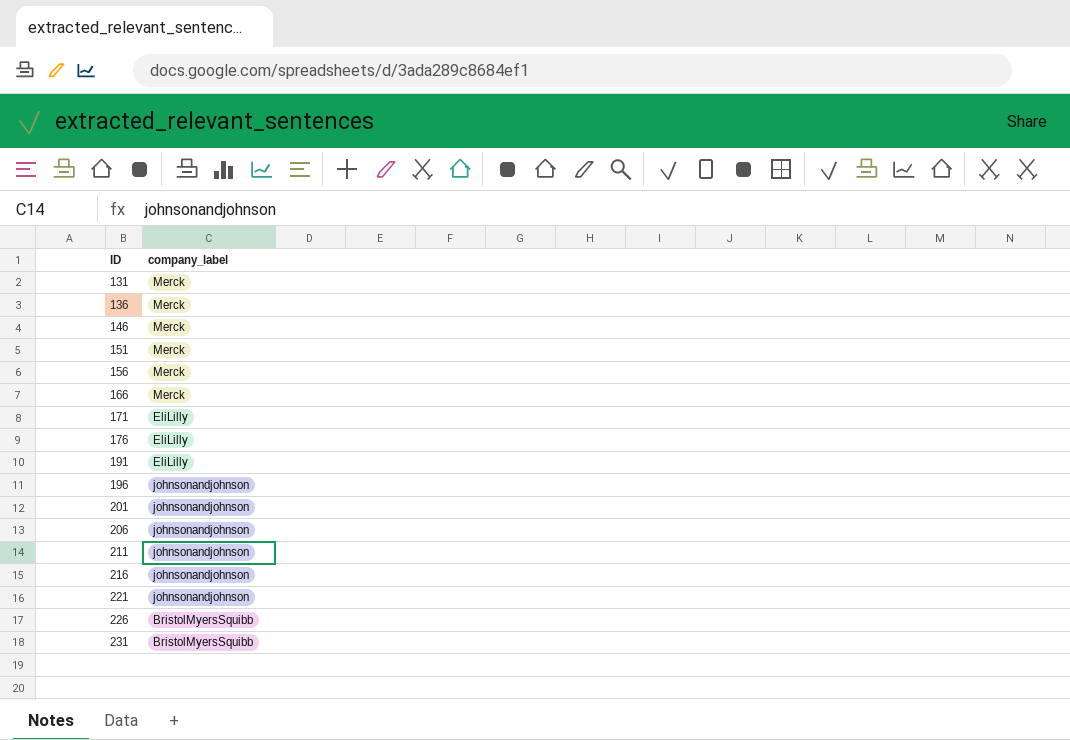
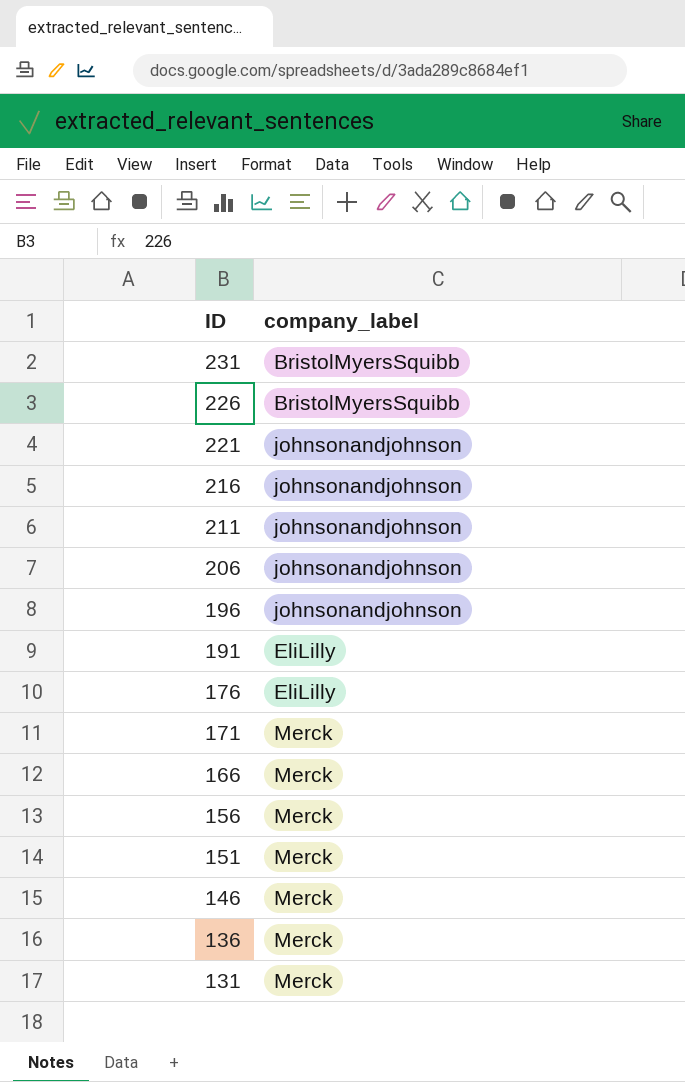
row order: ID ascending -> ID descending
row 201: johnsonandjohnson -> none
171 | company_label: EliLilly -> Merck

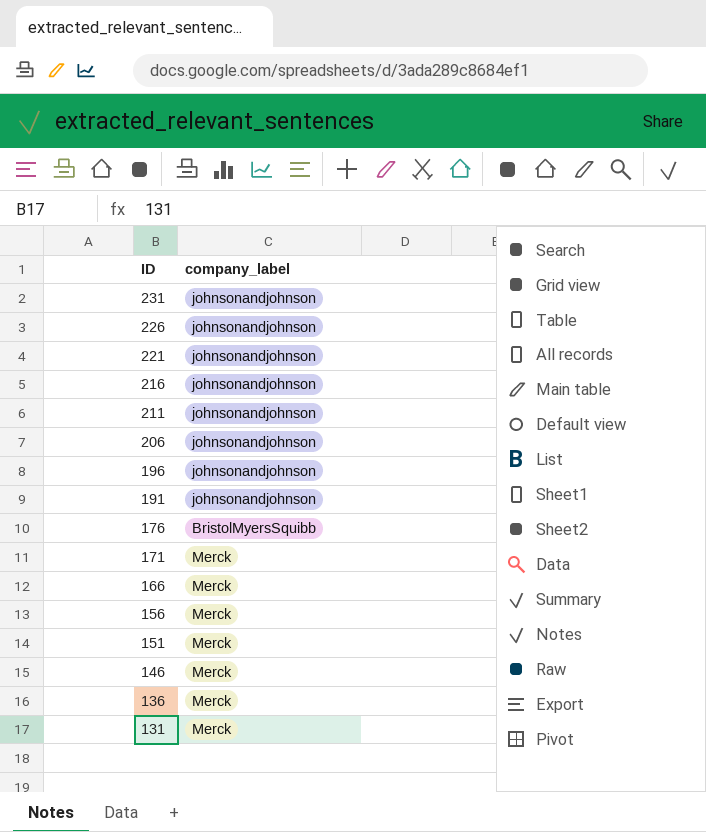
231 | company_label: BristolMyersSquibb -> johnsonandjohnson
226 | company_label: BristolMyersSquibb -> johnsonandjohnson
191 | company_label: EliLilly -> johnsonandjohnson
176 | company_label: EliLilly -> BristolMyersSquibb

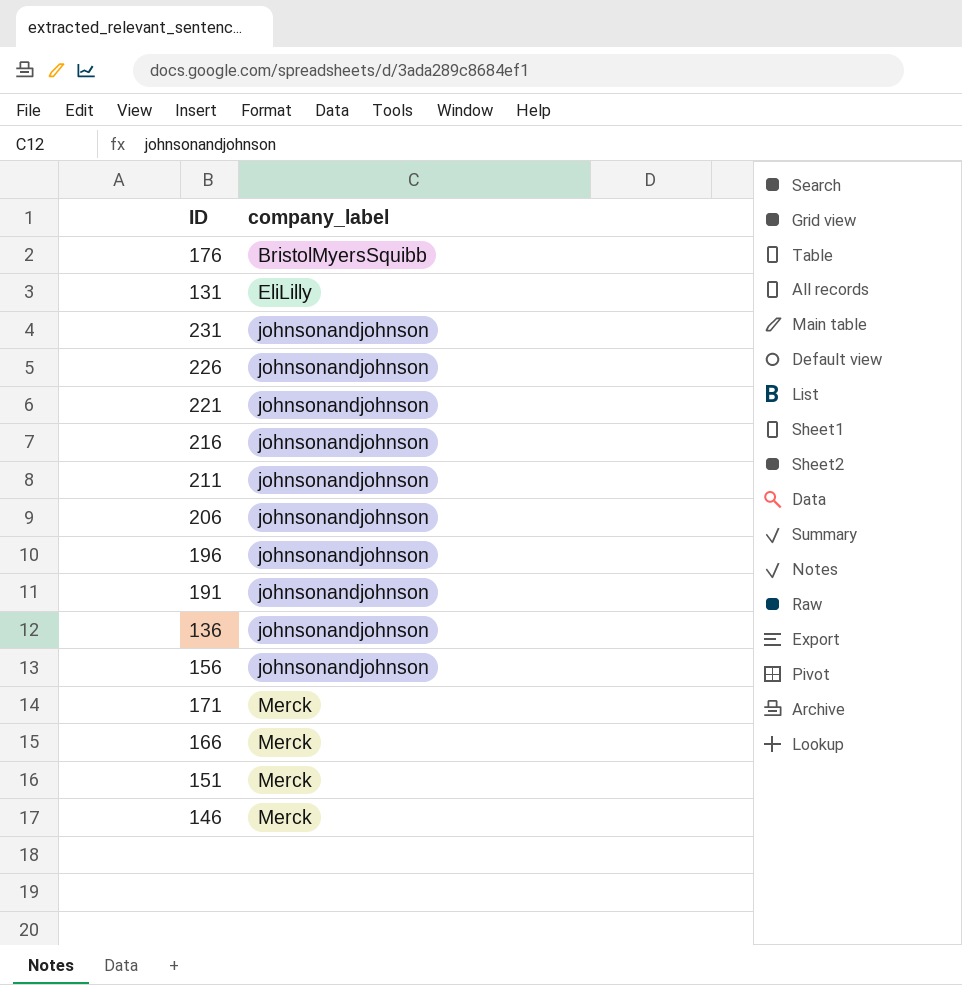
row order: ID descending -> company_label ascending
131 | company_label: Merck -> EliLilly
136 | company_label: Merck -> johnsonandjohnson
156 | company_label: Merck -> johnsonandjohnson

